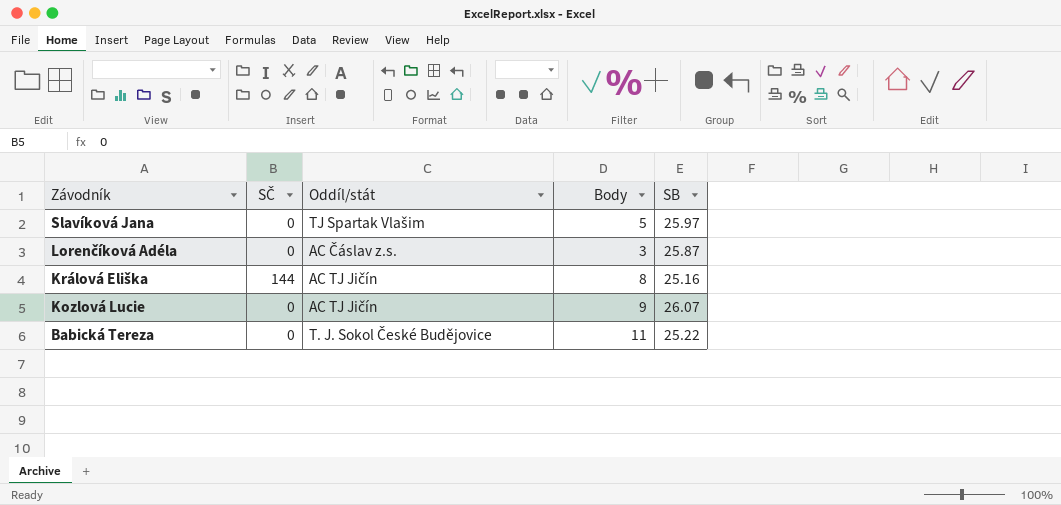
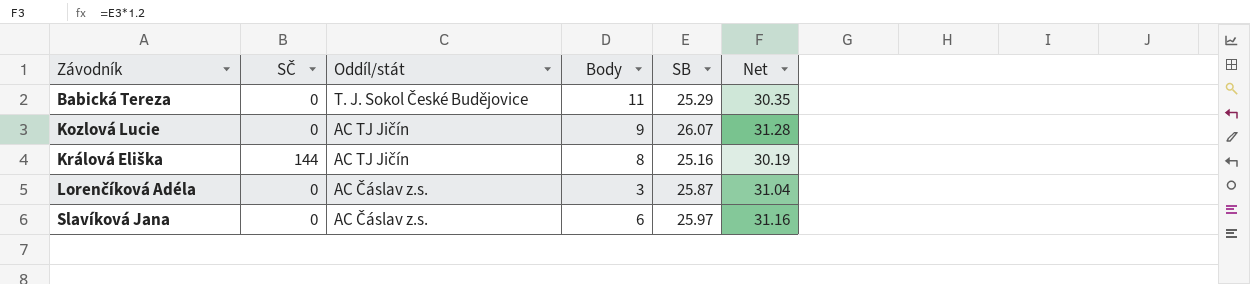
row order: Závodník descending -> Závodník ascending
column Net | formula: none -> [SB] * 1.2
Babická Tereza | SB: 25.22 -> 25.29
Slavíková Jana | Oddíl/stát: TJ Spartak Vlašim -> AC Čáslav z.s.
Slavíková Jana | Body: 5 -> 6

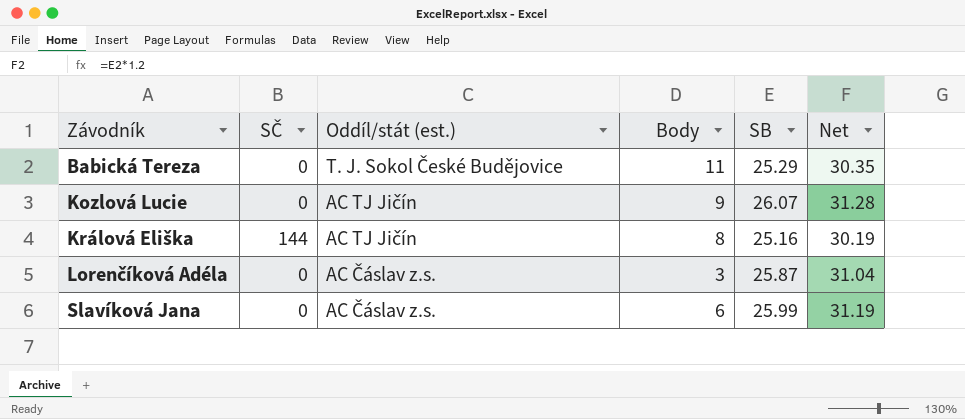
column name: Oddíl/stát -> Oddíl/stát (est.)
Slavíková Jana | SB: 25.97 -> 25.99
Slavíková Jana | Net: 31.16 -> 31.19

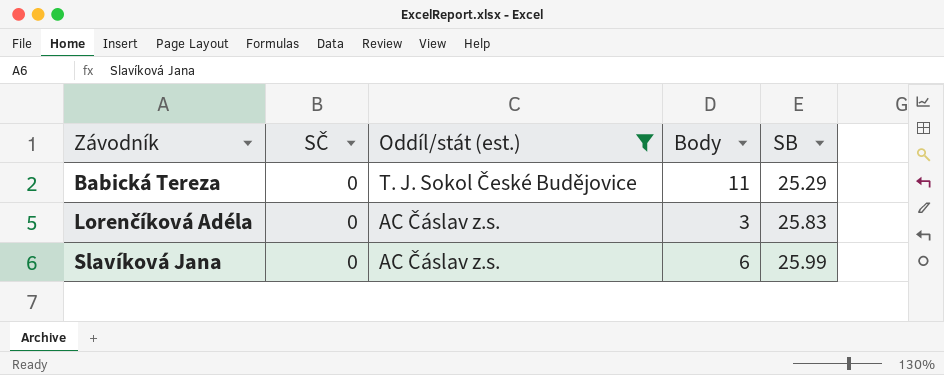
filter: none -> Oddíl/stát (est.) != AC TJ Jičín
column Net | formula: [SB] * 1.2 -> none
Lorenčíková Adéla | SB: 25.87 -> 25.83

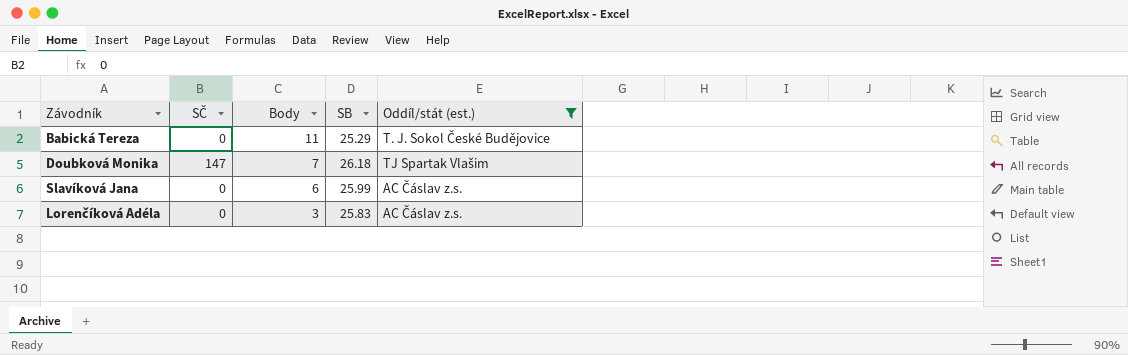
row order: Závodník ascending -> Body descending
column Oddíl/stát (est.) | position: 3 -> 5
row Doubková Monika: none -> 147 | 7 | 26.18 | TJ Spartak Vlašim

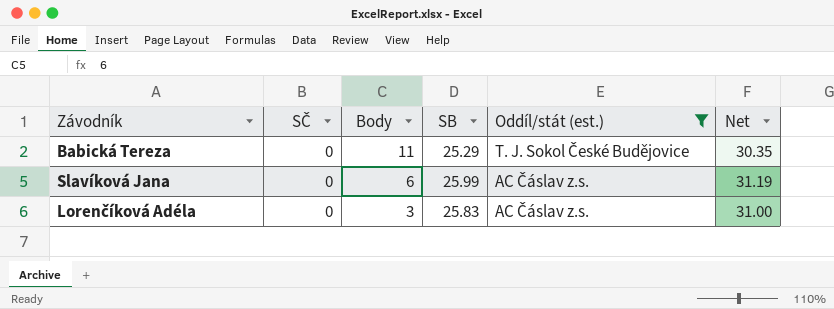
column Net | formula: none -> [SB] * 1.2
row Doubková Monika: 147 | 7 | 26.18 | TJ Spartak Vlašim -> none

